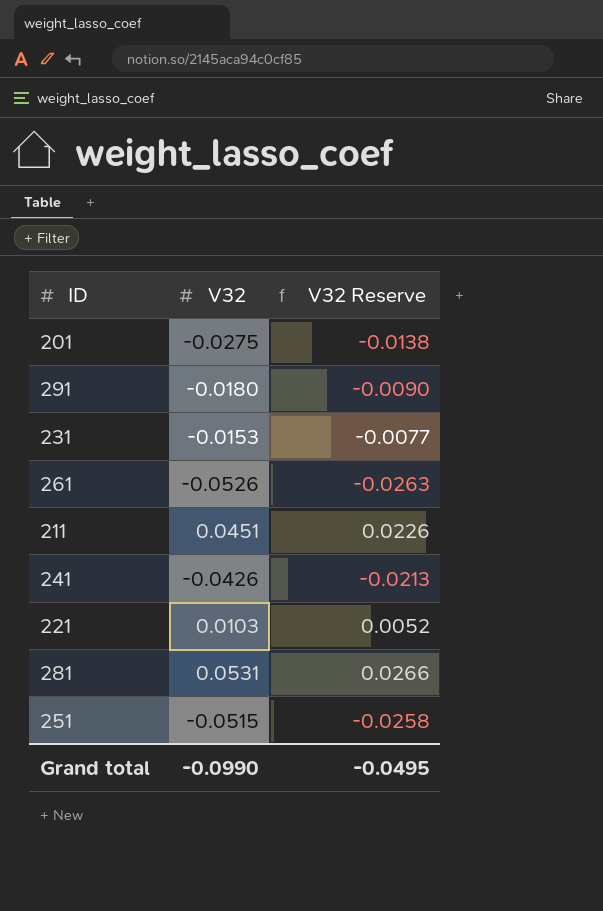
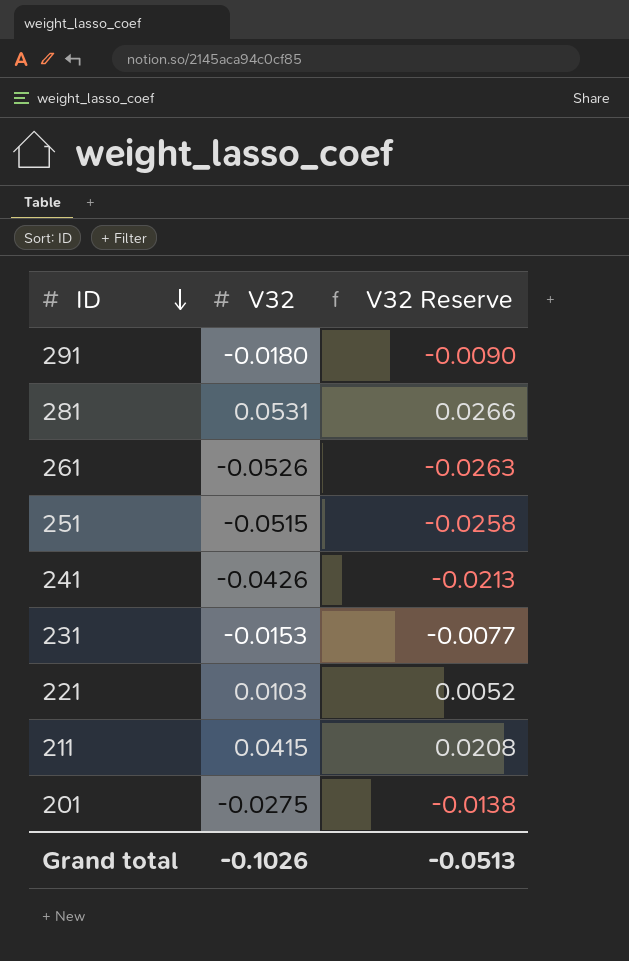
row order: none -> ID descending
211 | V32: 0.0451 -> 0.0415
211 | V32 Reserve: 0.0226 -> 0.0208
Grand total | V32: -0.0990 -> -0.1026
Grand total | V32 Reserve: -0.0495 -> -0.0513

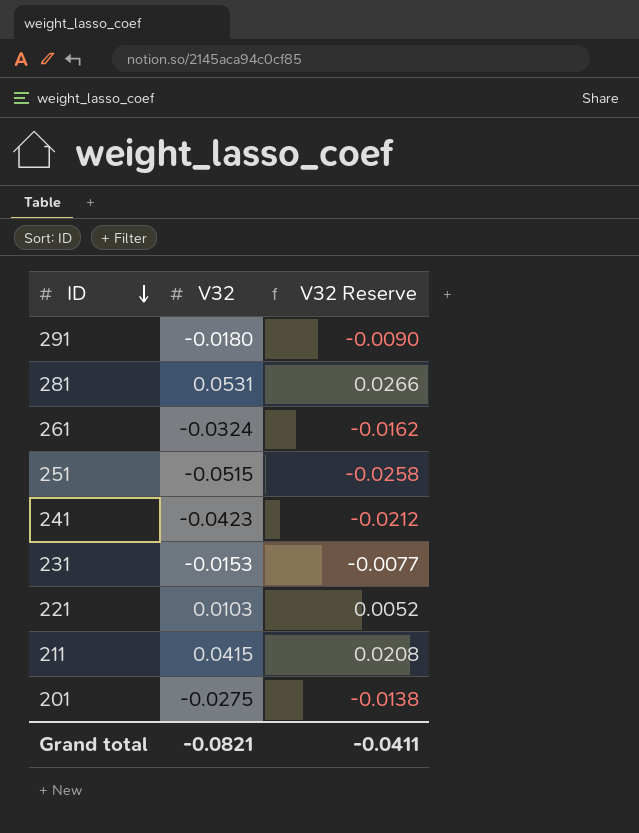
261 | V32: -0.0526 -> -0.0324
261 | V32 Reserve: -0.0263 -> -0.0162
241 | V32: -0.0426 -> -0.0423
241 | V32 Reserve: -0.0213 -> -0.0212
Grand total | V32: -0.1026 -> -0.0821
Grand total | V32 Reserve: -0.0513 -> -0.0411

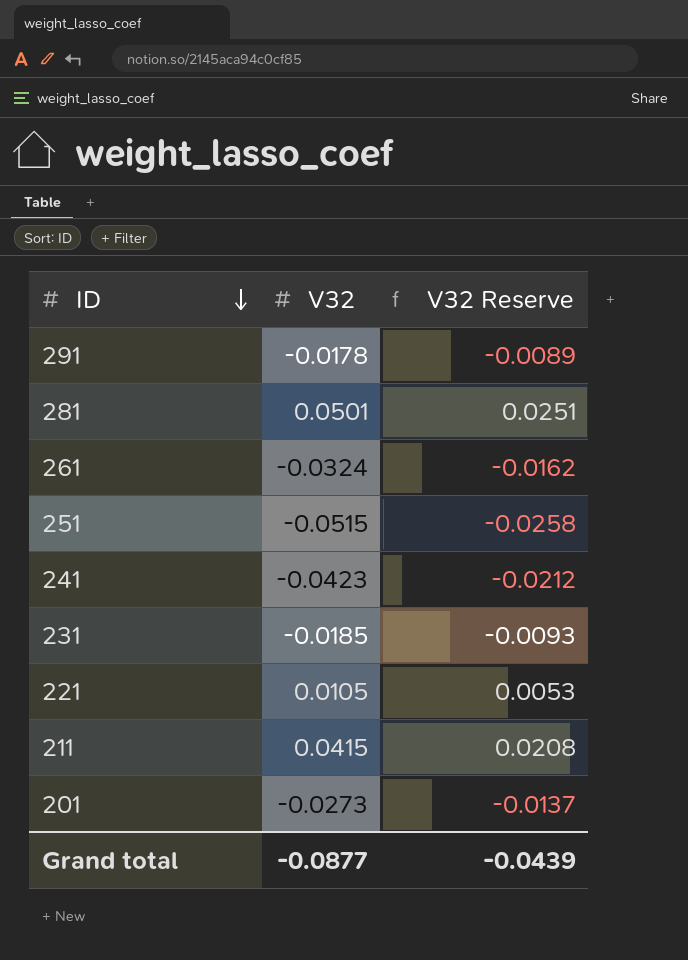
291 | V32: -0.0180 -> -0.0178
291 | V32 Reserve: -0.0090 -> -0.0089
281 | V32: 0.0531 -> 0.0501
281 | V32 Reserve: 0.0266 -> 0.0251
231 | V32: -0.0153 -> -0.0185
231 | V32 Reserve: -0.0077 -> -0.0093
221 | V32: 0.0103 -> 0.0105
221 | V32 Reserve: 0.0052 -> 0.0053
201 | V32: -0.0275 -> -0.0273
201 | V32 Reserve: -0.0138 -> -0.0137
Grand total | V32: -0.0821 -> -0.0877
Grand total | V32 Reserve: -0.0411 -> -0.0439

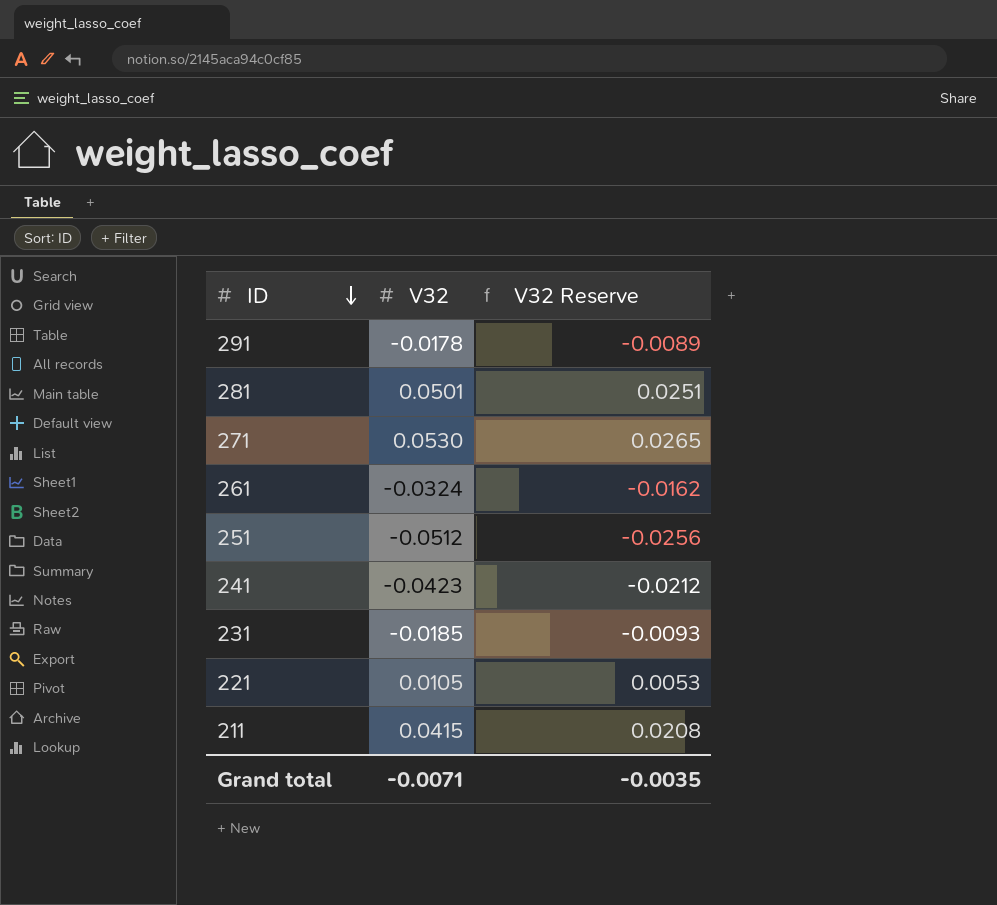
row 201: -0.0273 | -0.0137 -> none
row 271: none -> 0.0530 | 0.0265
251 | V32: -0.0515 -> -0.0512
251 | V32 Reserve: -0.0258 -> -0.0256
Grand total | V32: -0.0877 -> -0.0071
Grand total | V32 Reserve: -0.0439 -> -0.0035

